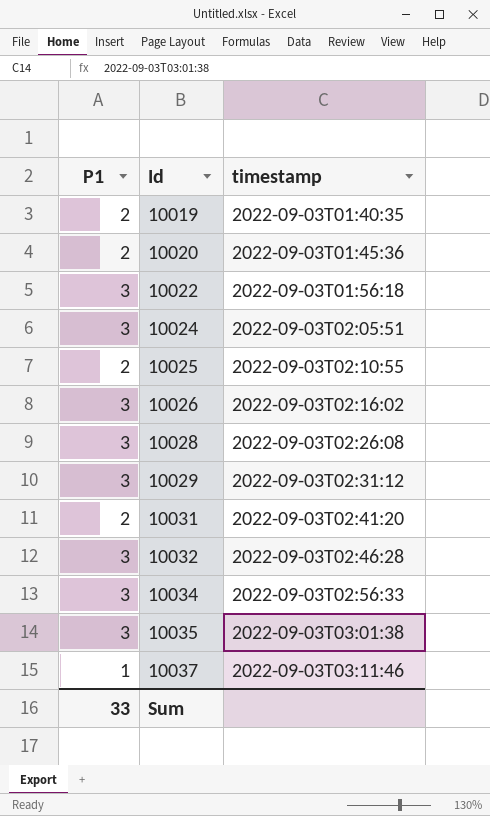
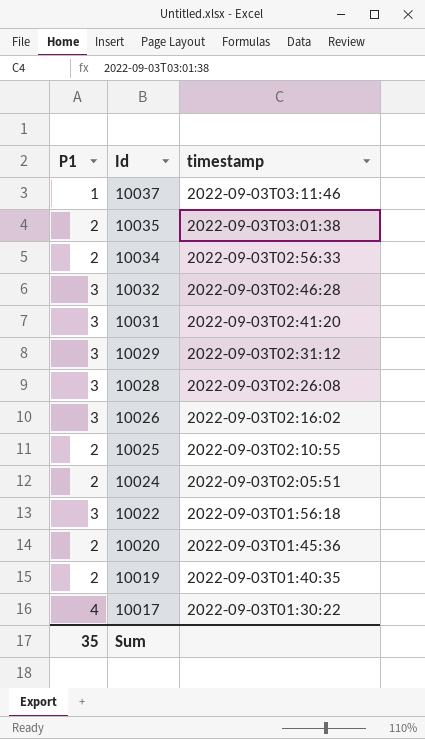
row order: Id ascending -> Id descending
10035 | P1: 3 -> 2
10034 | P1: 3 -> 2
10031 | P1: 2 -> 3
10024 | P1: 3 -> 2
row 10017: none -> 4 | 2022-09-03T01:30:22
Sum | P1: 33 -> 35

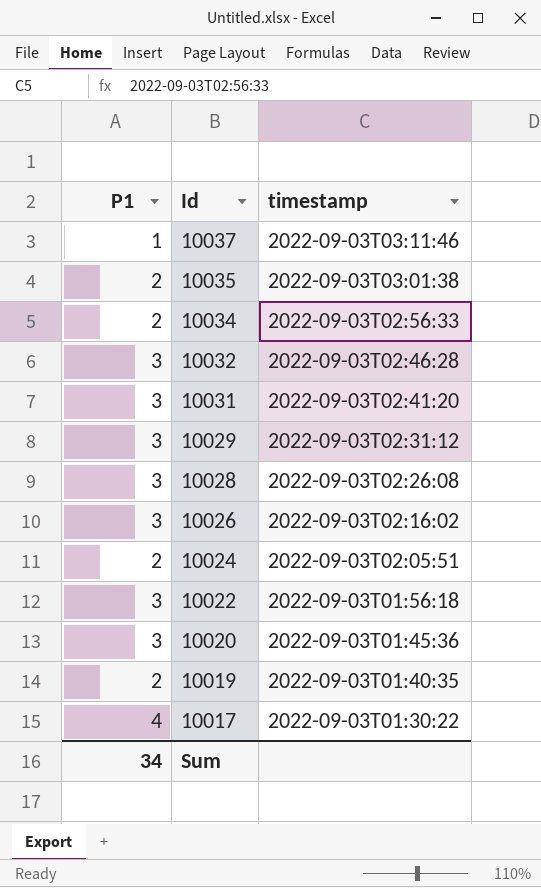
row 10025: 2 | 2022-09-03T02:10:55 -> none
10020 | P1: 2 -> 3
Sum | P1: 35 -> 34

